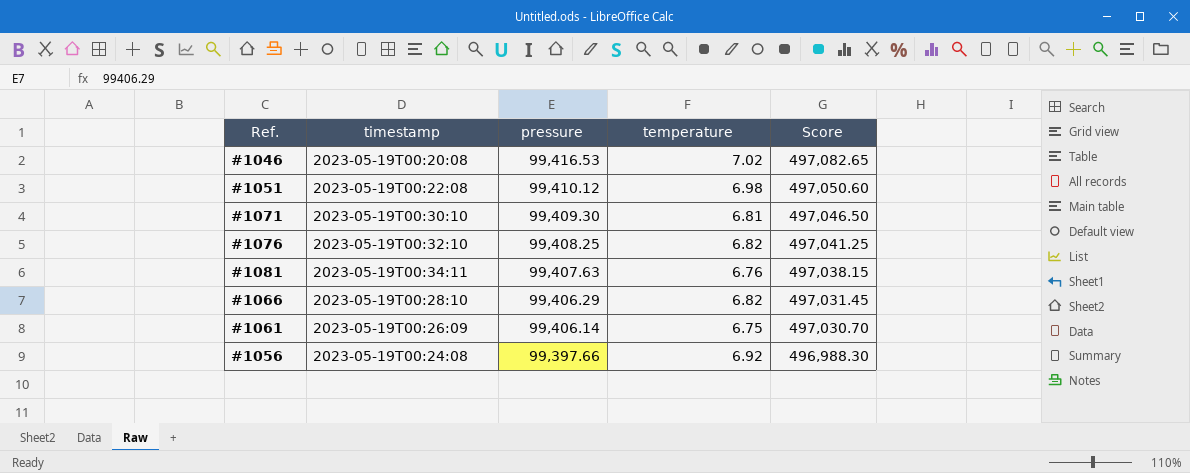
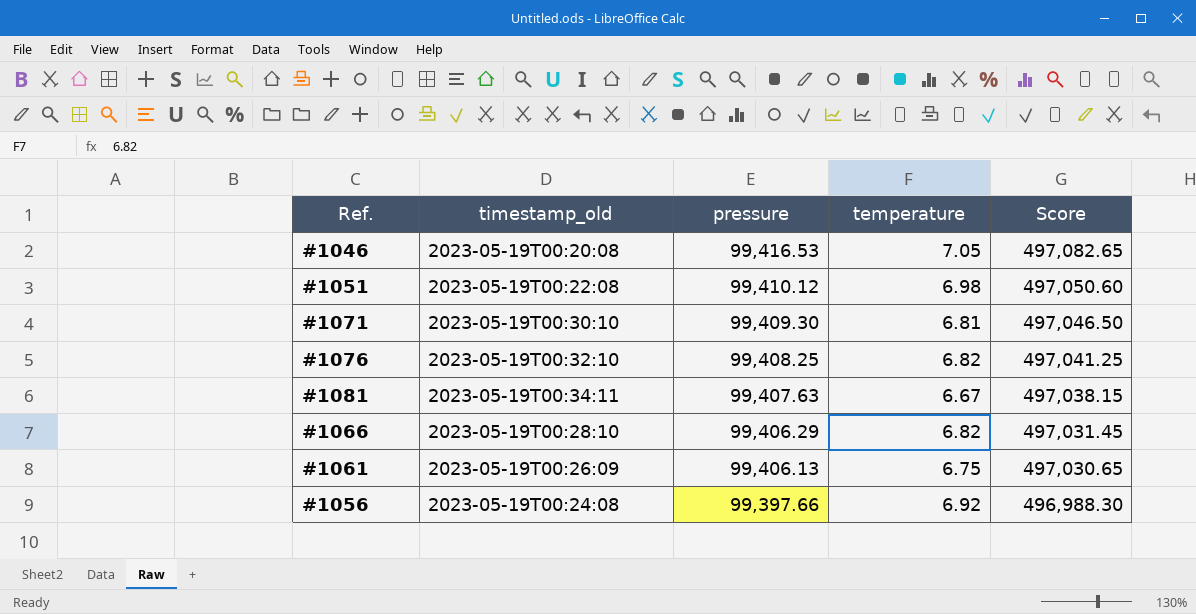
column name: timestamp -> timestamp_old
#1046 | temperature: 7.02 -> 7.05
#1081 | temperature: 6.76 -> 6.67
#1061 | pressure: 99,406.14 -> 99,406.13
#1061 | Score: 497,030.70 -> 497,030.65

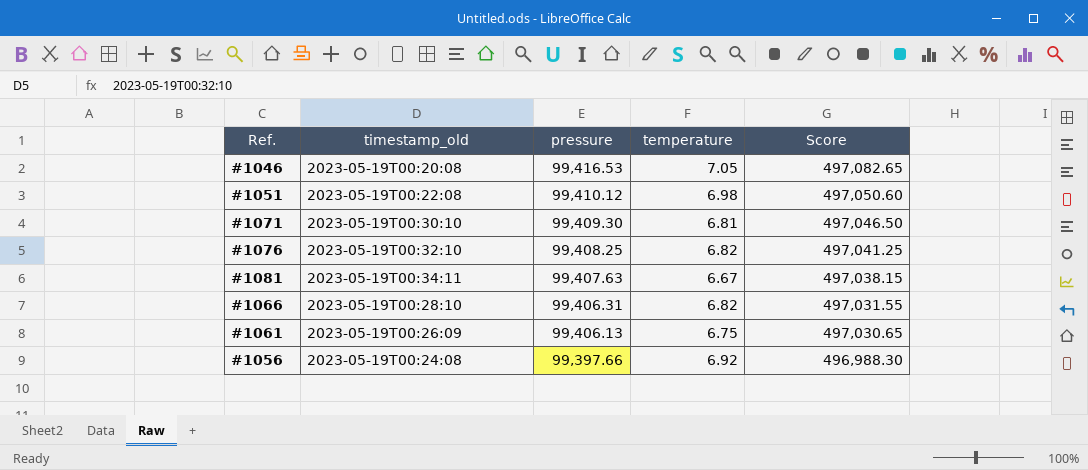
#1066 | pressure: 99,406.29 -> 99,406.31
#1066 | Score: 497,031.45 -> 497,031.55

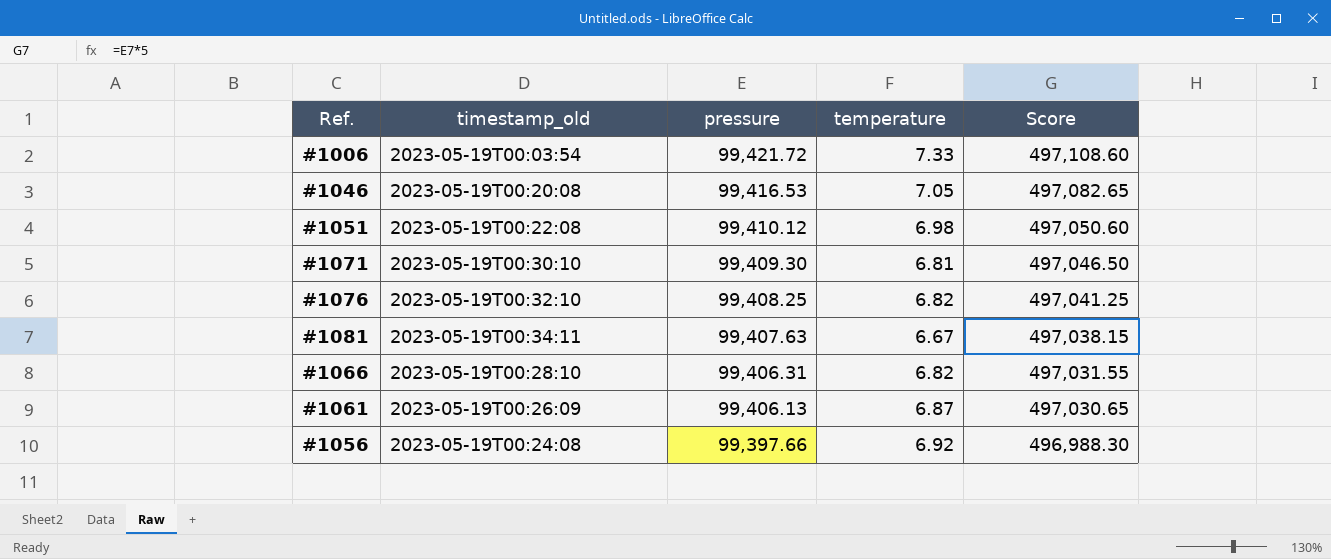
row #1006: none -> 2023-05-19T00:03:54 | 99,421.72 | 7.33 | 497,108.60
#1061 | temperature: 6.75 -> 6.87

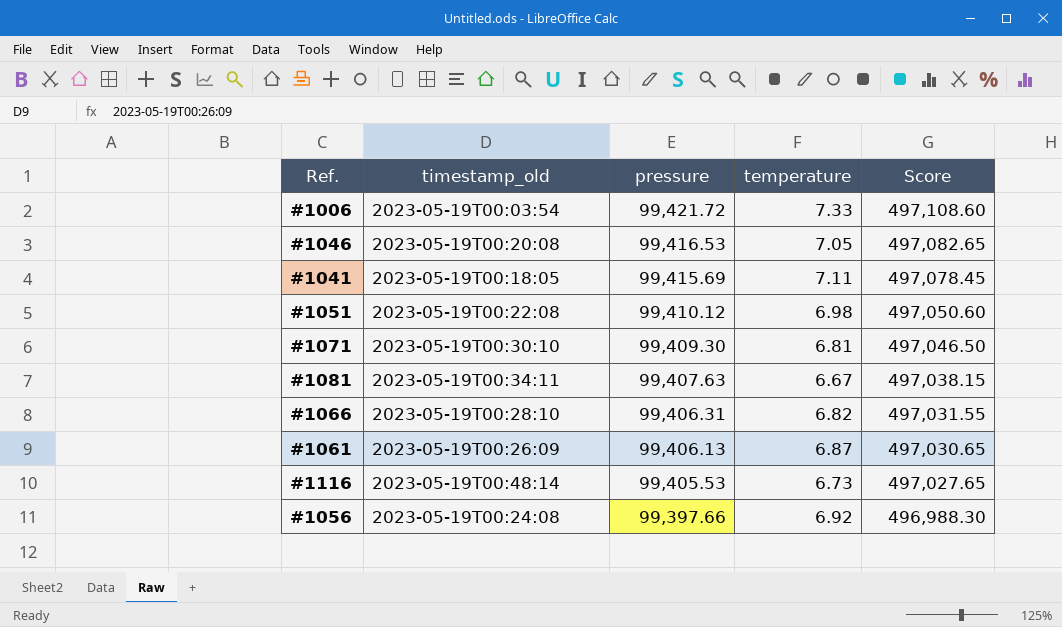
row #1076: 2023-05-19T00:32:10 | 99,408.25 | 6.82 | 497,041.25 -> none
row #1041: none -> 2023-05-19T00:18:05 | 99,415.69 | 7.11 | 497,078.45
row #1116: none -> 2023-05-19T00:48:14 | 99,405.53 | 6.73 | 497,027.65

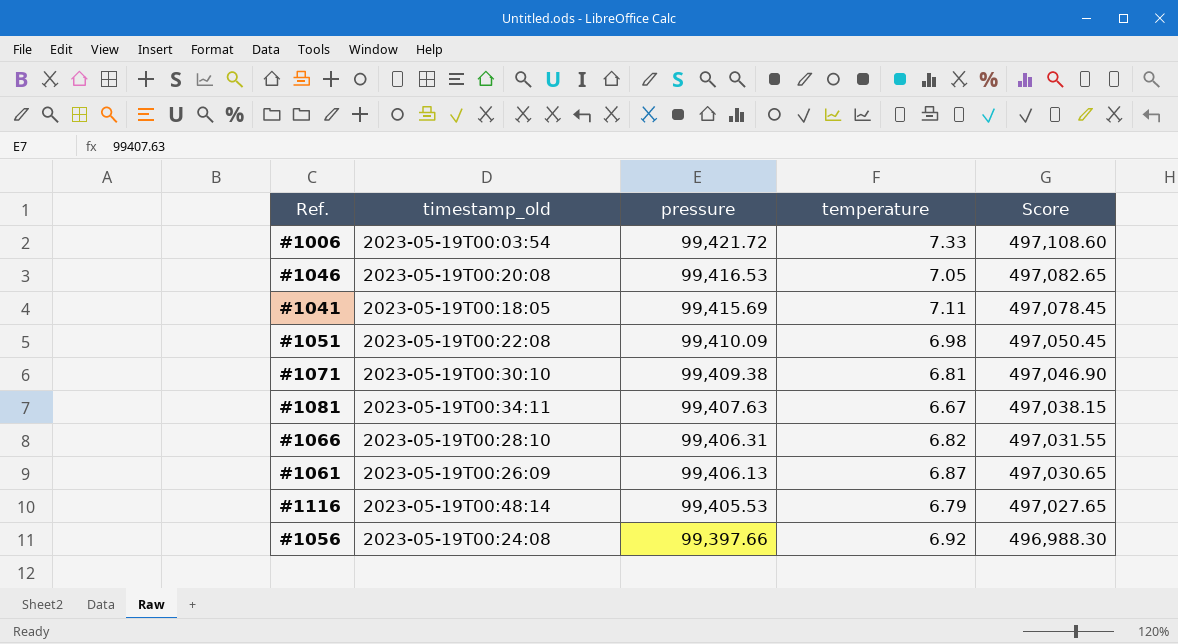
#1051 | pressure: 99,410.12 -> 99,410.09
#1051 | Score: 497,050.60 -> 497,050.45
#1071 | pressure: 99,409.30 -> 99,409.38
#1071 | Score: 497,046.50 -> 497,046.90
#1116 | temperature: 6.73 -> 6.79

